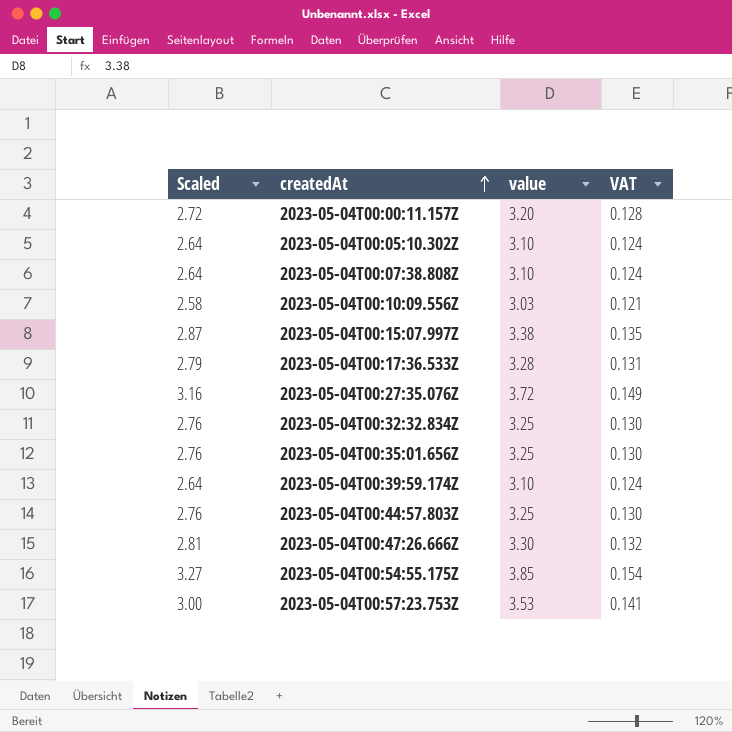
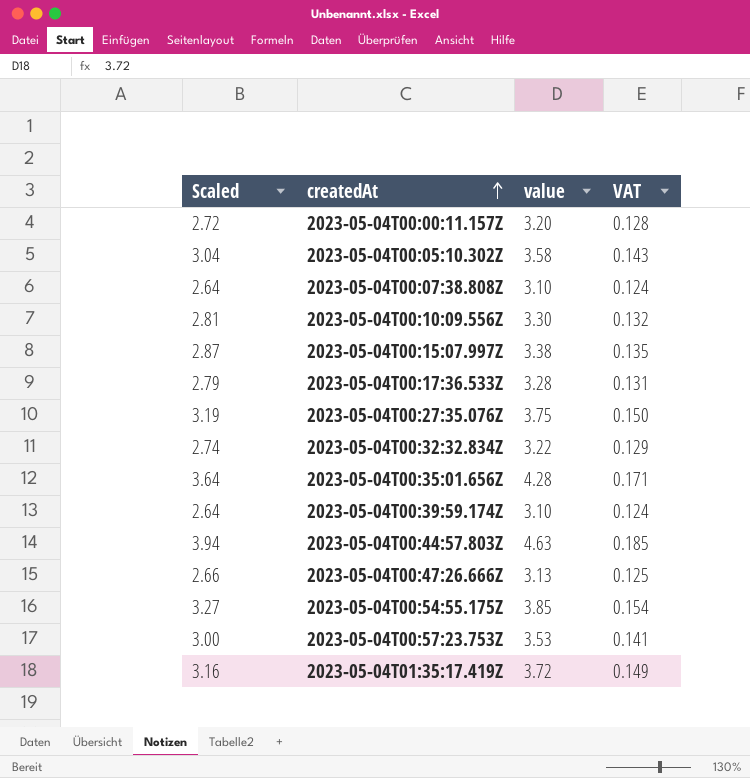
2023-05-04T00:05:10.302Z | Scaled: 2.64 -> 3.04
2023-05-04T00:05:10.302Z | value: 3.10 -> 3.58
2023-05-04T00:05:10.302Z | VAT: 0.124 -> 0.143
2023-05-04T00:10:09.556Z | Scaled: 2.58 -> 2.81
2023-05-04T00:10:09.556Z | value: 3.03 -> 3.30
2023-05-04T00:10:09.556Z | VAT: 0.121 -> 0.132
2023-05-04T00:27:35.076Z | Scaled: 3.16 -> 3.19
2023-05-04T00:27:35.076Z | value: 3.72 -> 3.75
2023-05-04T00:27:35.076Z | VAT: 0.149 -> 0.150
2023-05-04T00:32:32.834Z | Scaled: 2.76 -> 2.74
2023-05-04T00:32:32.834Z | value: 3.25 -> 3.22
2023-05-04T00:32:32.834Z | VAT: 0.130 -> 0.129
2023-05-04T00:35:01.656Z | Scaled: 2.76 -> 3.64
2023-05-04T00:35:01.656Z | value: 3.25 -> 4.28
2023-05-04T00:35:01.656Z | VAT: 0.130 -> 0.171
2023-05-04T00:44:57.803Z | Scaled: 2.76 -> 3.94
2023-05-04T00:44:57.803Z | value: 3.25 -> 4.63
2023-05-04T00:44:57.803Z | VAT: 0.130 -> 0.185
2023-05-04T00:47:26.666Z | Scaled: 2.81 -> 2.66
2023-05-04T00:47:26.666Z | value: 3.30 -> 3.13
2023-05-04T00:47:26.666Z | VAT: 0.132 -> 0.125
row 2023-05-04T01:35:17.419Z: none -> 3.16 | 3.72 | 0.149

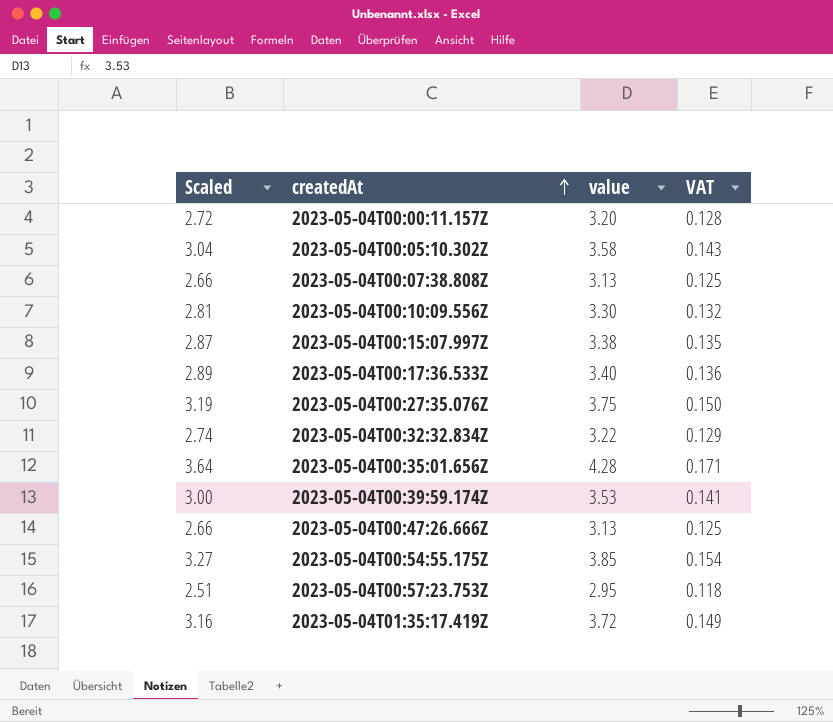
row 2023-05-04T00:44:57.803Z: 3.94 | 4.63 | 0.185 -> none
2023-05-04T00:07:38.808Z | Scaled: 2.64 -> 2.66
2023-05-04T00:07:38.808Z | value: 3.10 -> 3.13
2023-05-04T00:07:38.808Z | VAT: 0.124 -> 0.125
2023-05-04T00:17:36.533Z | Scaled: 2.79 -> 2.89
2023-05-04T00:17:36.533Z | value: 3.28 -> 3.40
2023-05-04T00:17:36.533Z | VAT: 0.131 -> 0.136
2023-05-04T00:39:59.174Z | Scaled: 2.64 -> 3.00
2023-05-04T00:39:59.174Z | value: 3.10 -> 3.53
2023-05-04T00:39:59.174Z | VAT: 0.124 -> 0.141
2023-05-04T00:57:23.753Z | Scaled: 3.00 -> 2.51
2023-05-04T00:57:23.753Z | value: 3.53 -> 2.95
2023-05-04T00:57:23.753Z | VAT: 0.141 -> 0.118

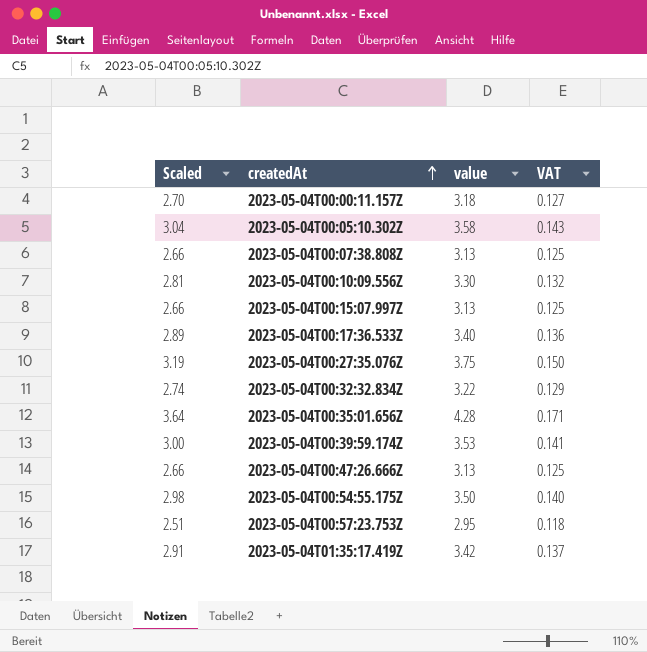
2023-05-04T00:00:11.157Z | Scaled: 2.72 -> 2.70
2023-05-04T00:00:11.157Z | value: 3.20 -> 3.18
2023-05-04T00:00:11.157Z | VAT: 0.128 -> 0.127
2023-05-04T00:15:07.997Z | Scaled: 2.87 -> 2.66
2023-05-04T00:15:07.997Z | value: 3.38 -> 3.13
2023-05-04T00:15:07.997Z | VAT: 0.135 -> 0.125
2023-05-04T00:54:55.175Z | Scaled: 3.27 -> 2.98
2023-05-04T00:54:55.175Z | value: 3.85 -> 3.50
2023-05-04T00:54:55.175Z | VAT: 0.154 -> 0.140
2023-05-04T01:35:17.419Z | Scaled: 3.16 -> 2.91
2023-05-04T01:35:17.419Z | value: 3.72 -> 3.42
2023-05-04T01:35:17.419Z | VAT: 0.149 -> 0.137

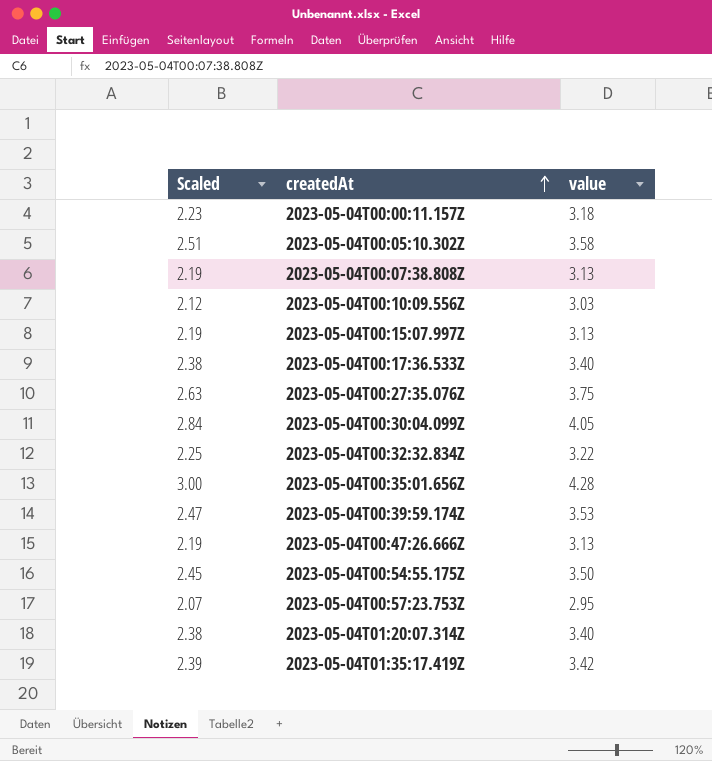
column VAT | formula: [value] * 0.04 -> none
column Scaled | formula: [value] * 0.85 -> [value] * 0.7
2023-05-04T00:10:09.556Z | value: 3.30 -> 3.03
row 2023-05-04T00:30:04.099Z: none -> 2.84 | 4.05
row 2023-05-04T01:20:07.314Z: none -> 2.38 | 3.40

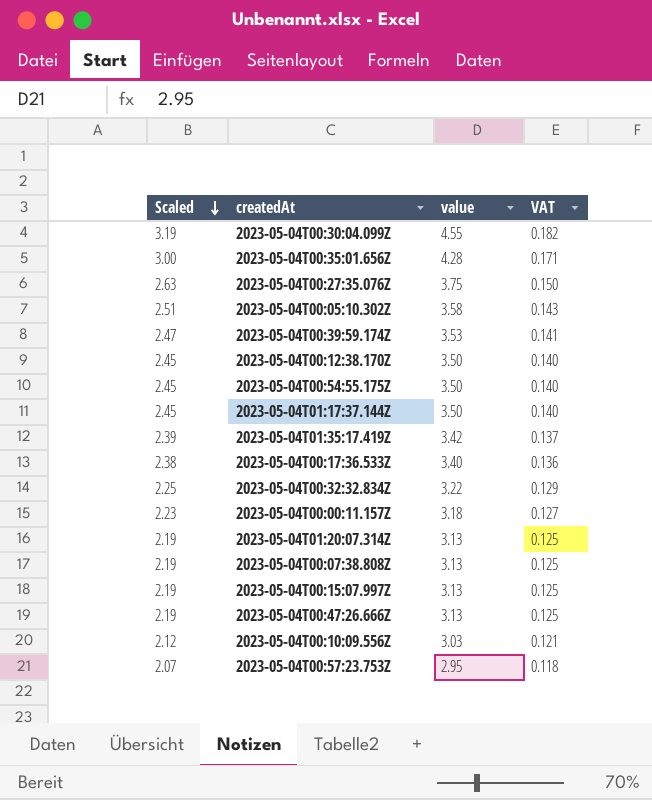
row order: createdAt ascending -> Scaled descending
column VAT | formula: none -> [value] * 0.04
2023-05-04T00:30:04.099Z | Scaled: 2.84 -> 3.19
2023-05-04T00:30:04.099Z | value: 4.05 -> 4.55
row 2023-05-04T00:12:38.170Z: none -> 2.45 | 3.50 | 0.140
row 2023-05-04T01:17:37.144Z: none -> 2.45 | 3.50 | 0.140
2023-05-04T01:20:07.314Z | Scaled: 2.38 -> 2.19
2023-05-04T01:20:07.314Z | value: 3.40 -> 3.13

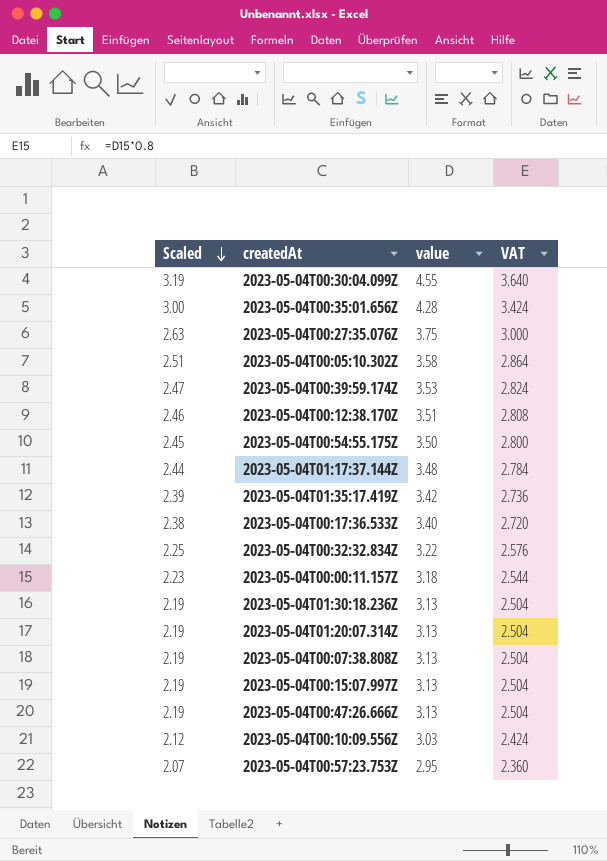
column VAT | formula: [value] * 0.04 -> [value] * 0.8
2023-05-04T00:12:38.170Z | Scaled: 2.45 -> 2.46
2023-05-04T00:12:38.170Z | value: 3.50 -> 3.51
2023-05-04T01:17:37.144Z | Scaled: 2.45 -> 2.44
2023-05-04T01:17:37.144Z | value: 3.50 -> 3.48
row 2023-05-04T01:30:18.236Z: none -> 2.19 | 3.13 | 2.504

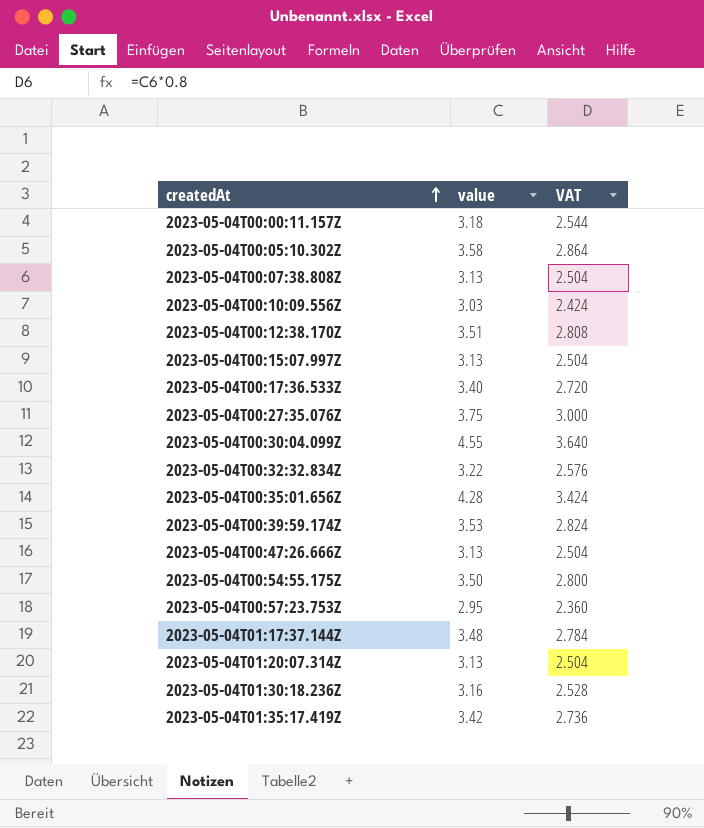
row order: Scaled descending -> createdAt ascending
column Scaled | formula: [value] * 0.7 -> none
2023-05-04T01:30:18.236Z | value: 3.13 -> 3.16
2023-05-04T01:30:18.236Z | VAT: 2.504 -> 2.528

